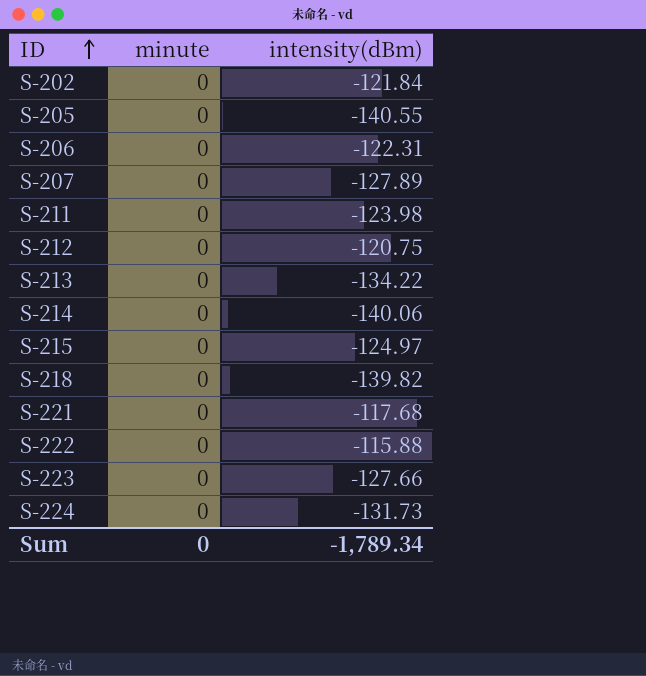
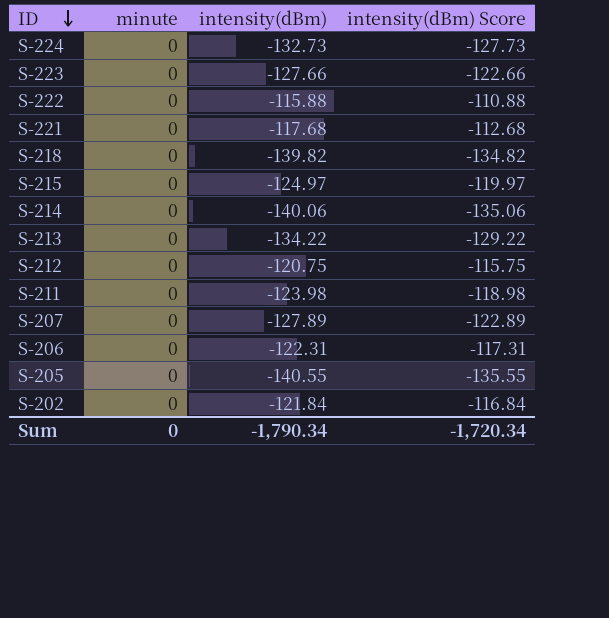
row order: ID ascending -> ID descending
column intensity(dBm) Score | formula: none -> [intensity(dBm)] + 5
S-224 | intensity(dBm): -131.73 -> -132.73
Sum | intensity(dBm): -1,789.34 -> -1,790.34

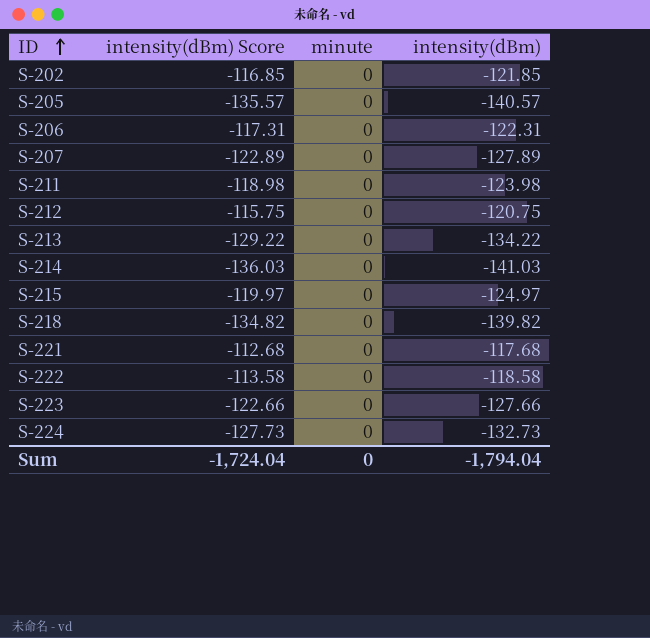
row order: ID descending -> ID ascending
column intensity(dBm) Score | position: 4 -> 2
S-202 | intensity(dBm) Score: -116.84 -> -116.85
S-202 | intensity(dBm): -121.84 -> -121.85
S-205 | intensity(dBm) Score: -135.55 -> -135.57
S-205 | intensity(dBm): -140.55 -> -140.57
S-214 | intensity(dBm) Score: -135.06 -> -136.03
S-214 | intensity(dBm): -140.06 -> -141.03
S-222 | intensity(dBm) Score: -110.88 -> -113.58
S-222 | intensity(dBm): -115.88 -> -118.58
Sum | intensity(dBm) Score: -1,720.34 -> -1,724.04
Sum | intensity(dBm): -1,790.34 -> -1,794.04

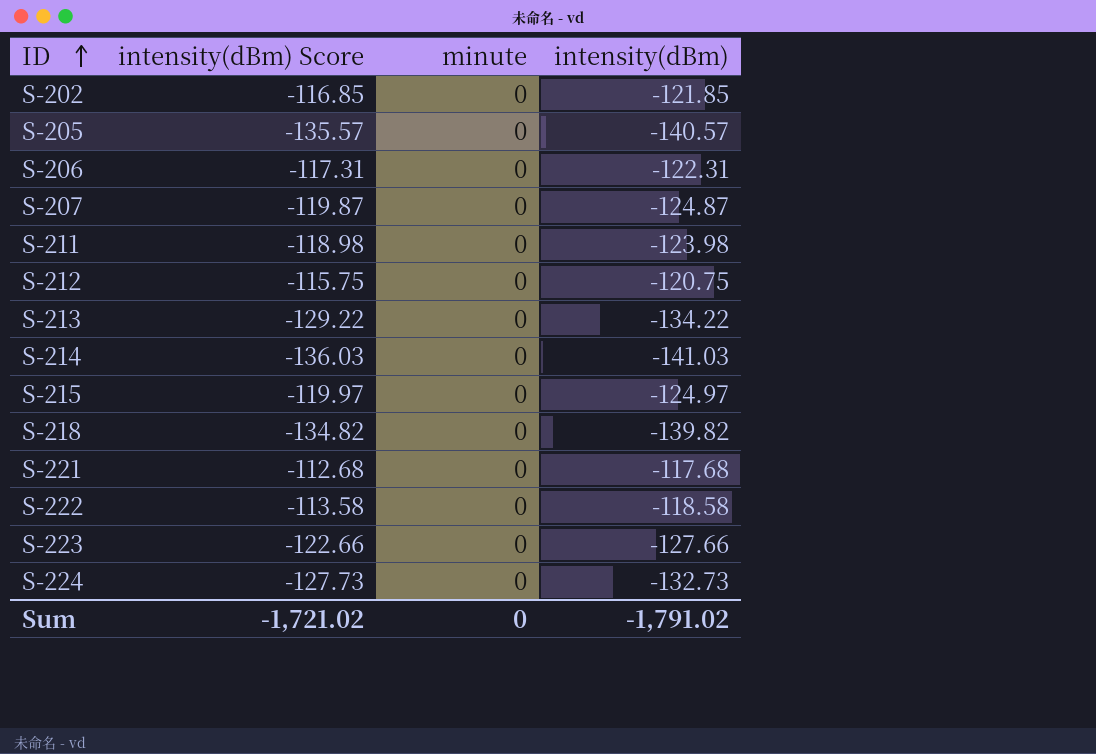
S-207 | intensity(dBm) Score: -122.89 -> -119.87
S-207 | intensity(dBm): -127.89 -> -124.87
Sum | intensity(dBm) Score: -1,724.04 -> -1,721.02
Sum | intensity(dBm): -1,794.04 -> -1,791.02

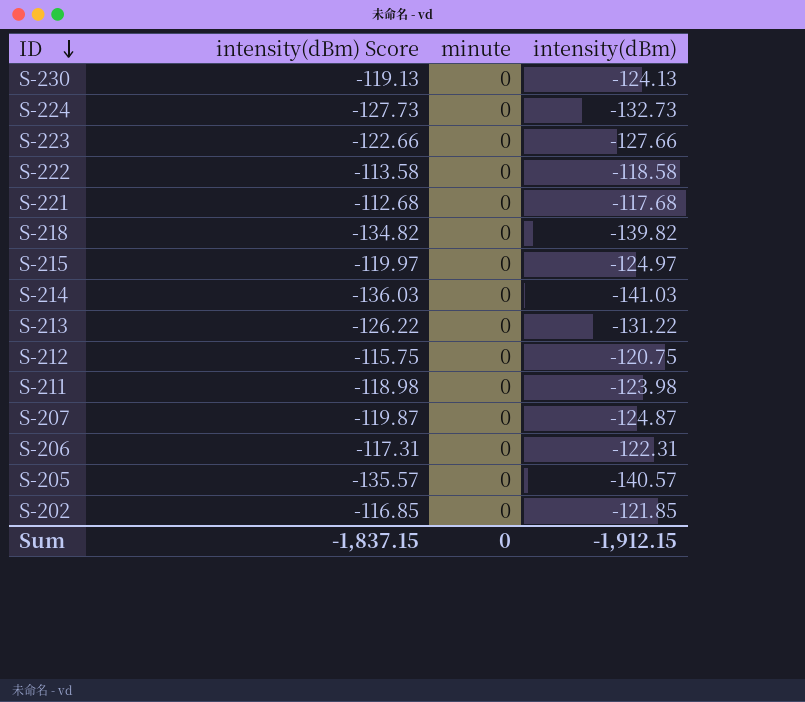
row order: ID ascending -> ID descending
row S-230: none -> -119.13 | 0 | -124.13
S-213 | intensity(dBm) Score: -129.22 -> -126.22
S-213 | intensity(dBm): -134.22 -> -131.22
Sum | intensity(dBm) Score: -1,721.02 -> -1,837.15
Sum | intensity(dBm): -1,791.02 -> -1,912.15

